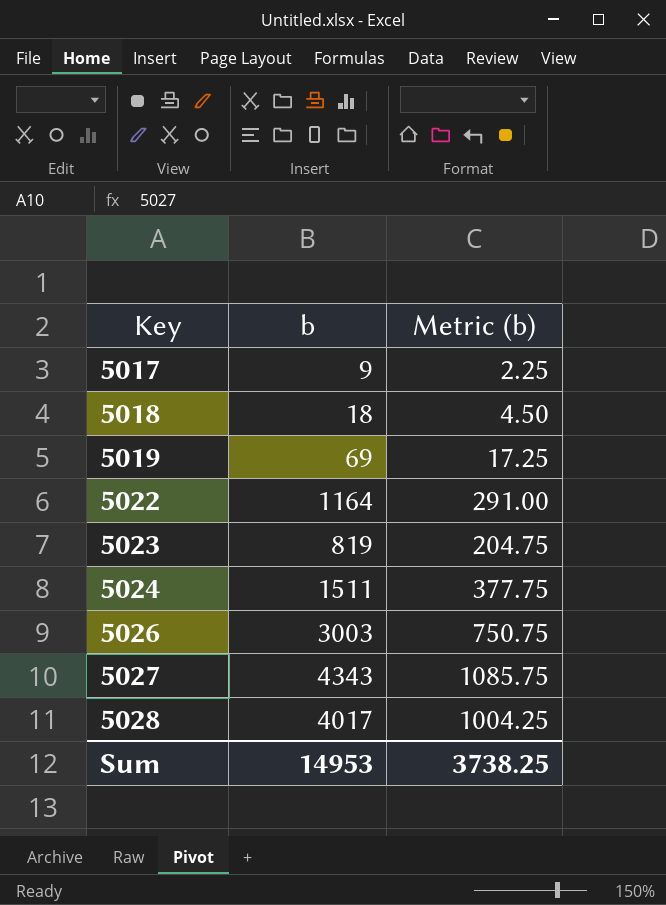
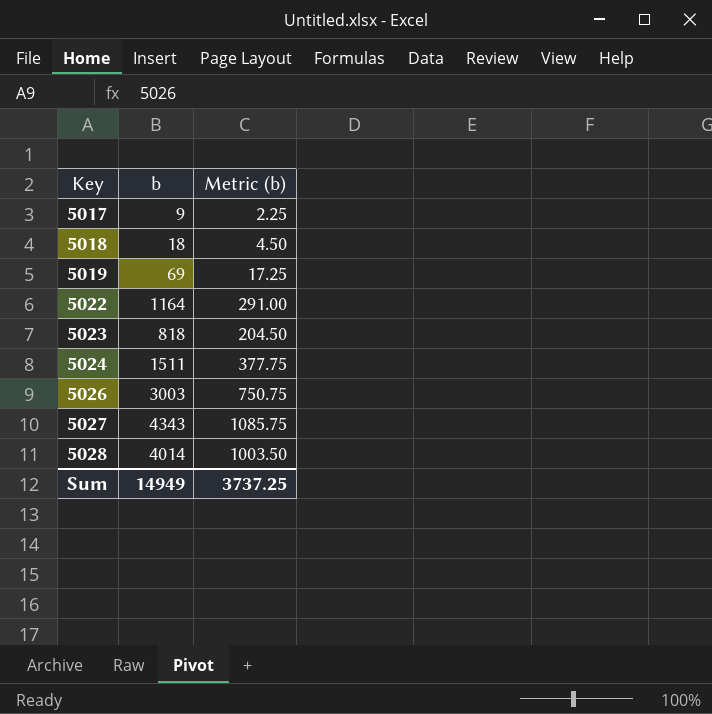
5023 | b: 819 -> 818
5023 | Metric (b): 204.75 -> 204.50
5028 | b: 4017 -> 4014
5028 | Metric (b): 1004.25 -> 1003.50
Sum | b: 14953 -> 14949
Sum | Metric (b): 3738.25 -> 3737.25

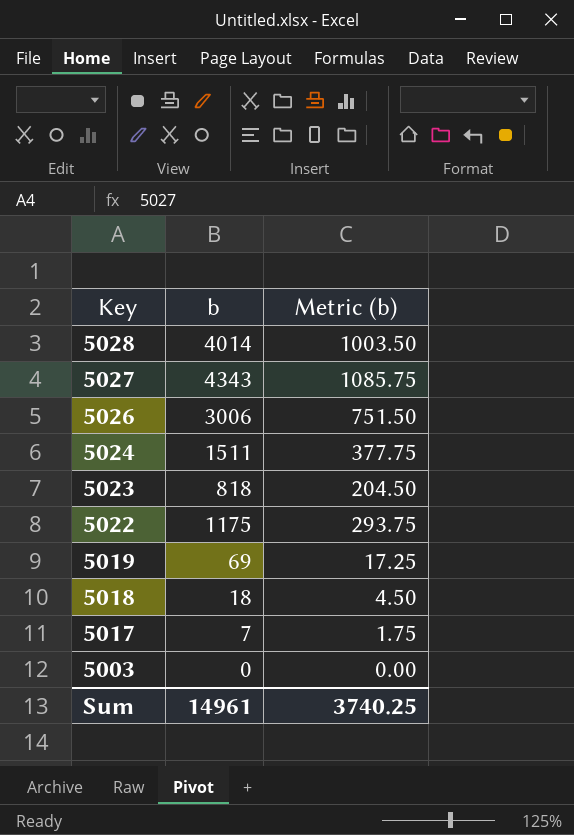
row order: Key ascending -> Key descending
5026 | b: 3003 -> 3006
5026 | Metric (b): 750.75 -> 751.50
5022 | b: 1164 -> 1175
5022 | Metric (b): 291.00 -> 293.75
5017 | b: 9 -> 7
5017 | Metric (b): 2.25 -> 1.75
row 5003: none -> 0 | 0.00
Sum | b: 14949 -> 14961
Sum | Metric (b): 3737.25 -> 3740.25

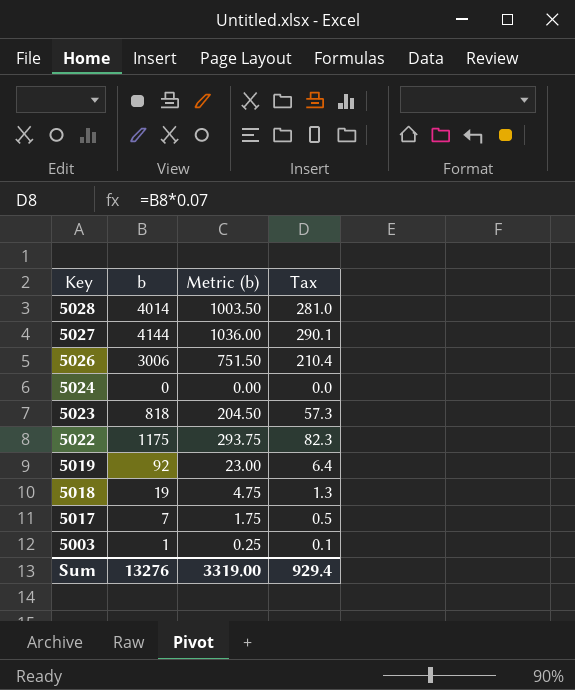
column Tax | formula: none -> [b] * 0.07
5027 | b: 4343 -> 4144
5027 | Metric (b): 1085.75 -> 1036.00
5024 | b: 1511 -> 0
5024 | Metric (b): 377.75 -> 0.00
5019 | b: 69 -> 92
5019 | Metric (b): 17.25 -> 23.00
5018 | b: 18 -> 19
5018 | Metric (b): 4.50 -> 4.75
5003 | b: 0 -> 1
5003 | Metric (b): 0.00 -> 0.25
Sum | b: 14961 -> 13276
Sum | Metric (b): 3740.25 -> 3319.00

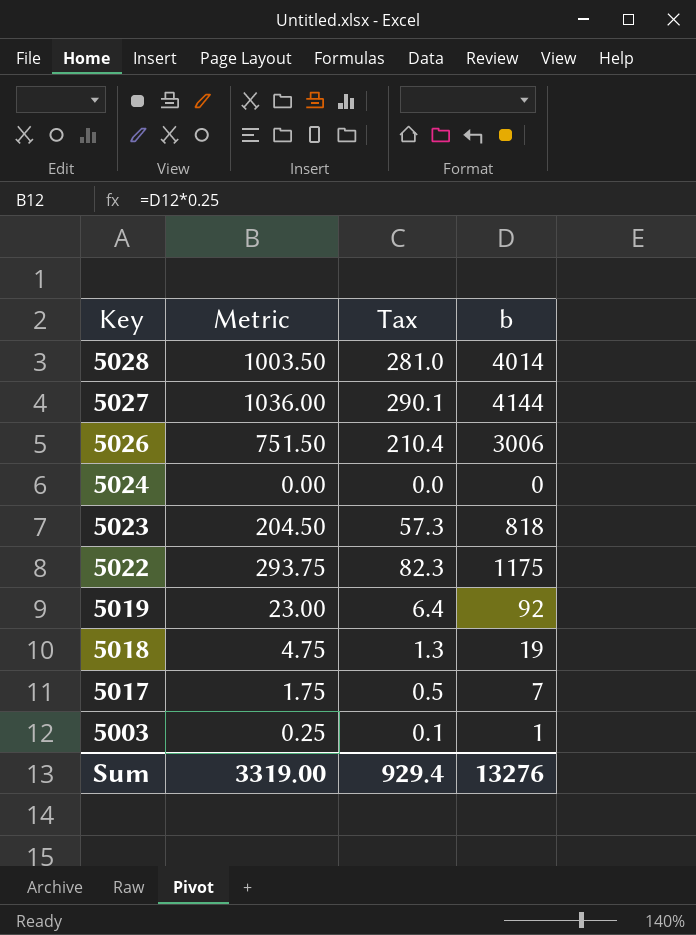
column name: Metric (b) -> Metric
column b | position: 2 -> 4

